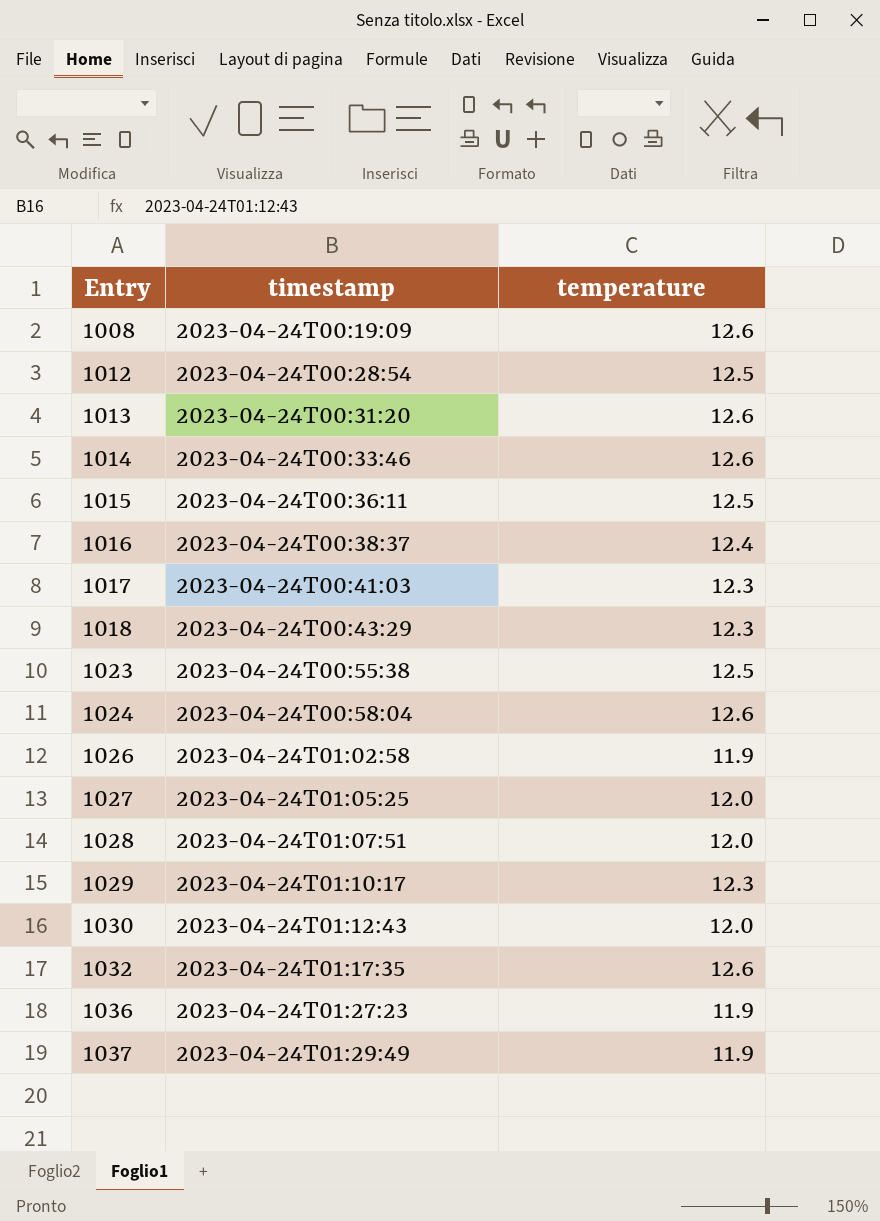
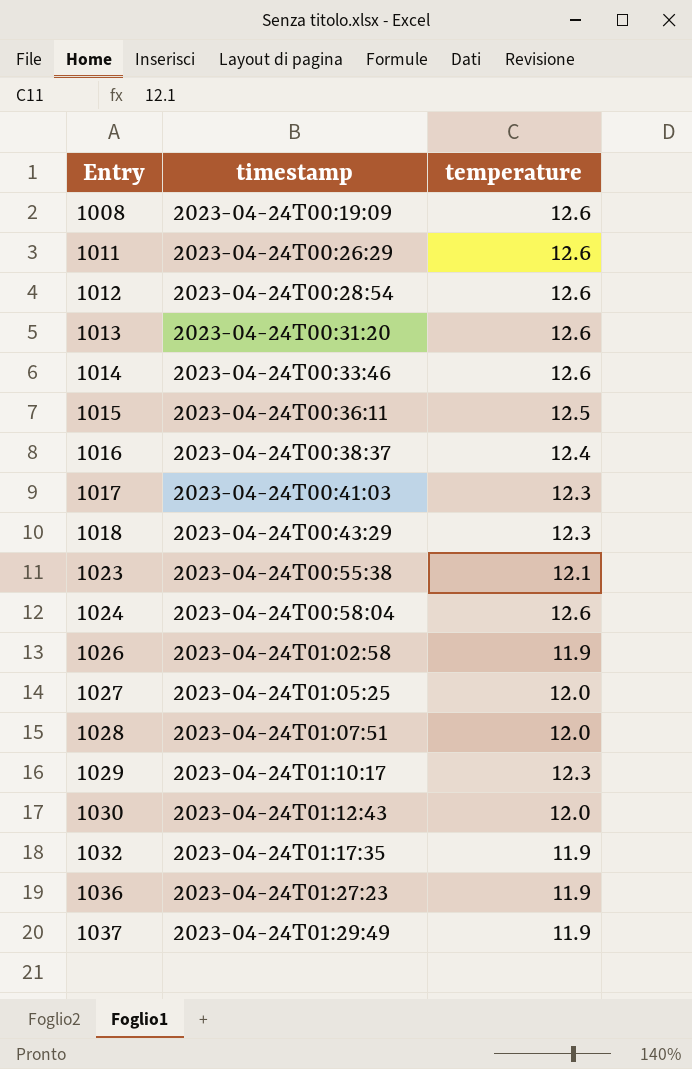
row 1011: none -> 2023-04-24T00:26:29 | 12.6
1012 | temperature: 12.5 -> 12.6
1023 | temperature: 12.5 -> 12.1
1032 | temperature: 12.6 -> 11.9

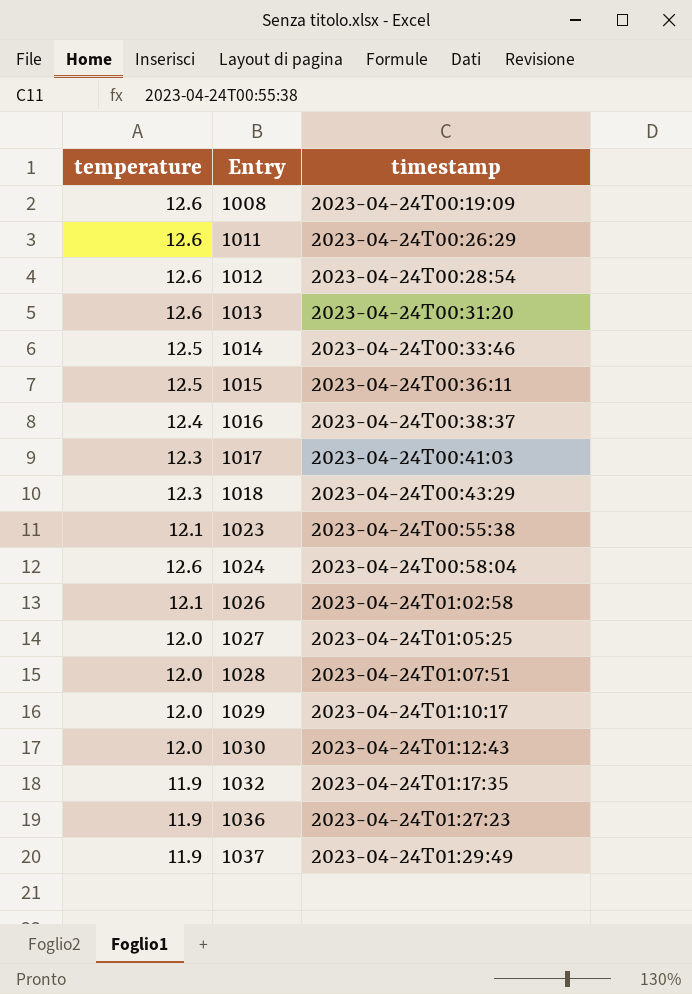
column temperature | position: 3 -> 1
1014 | temperature: 12.6 -> 12.5
1026 | temperature: 11.9 -> 12.1
1029 | temperature: 12.3 -> 12.0

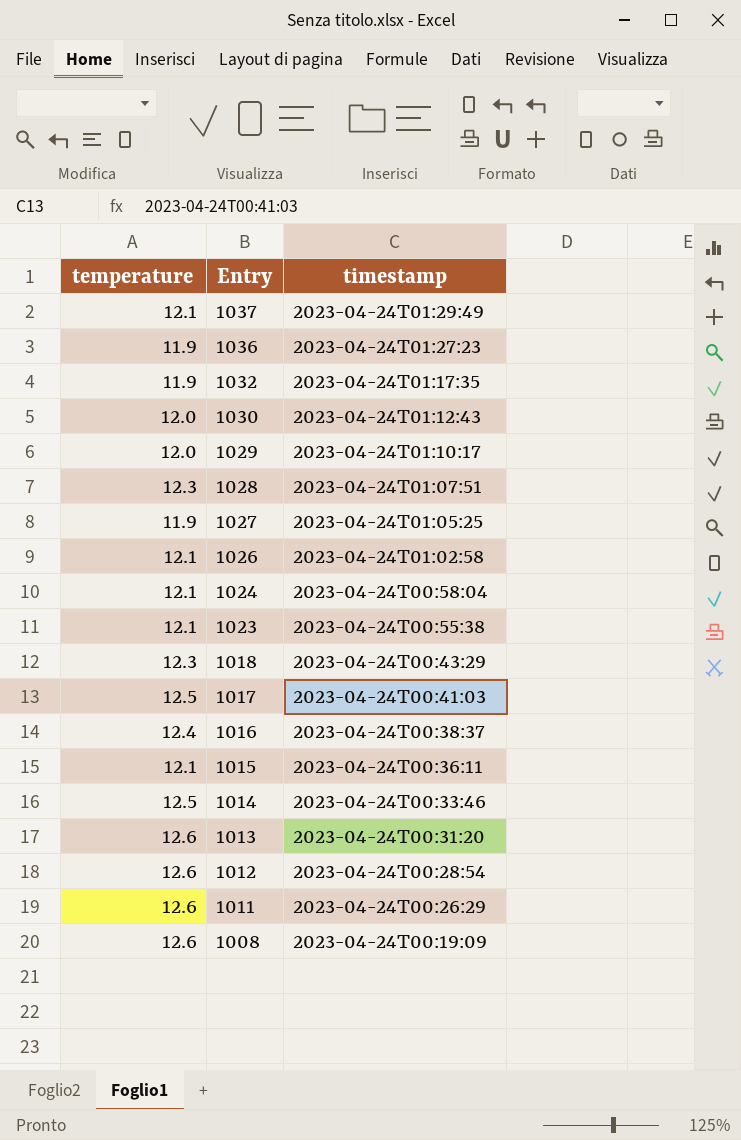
row order: Entry ascending -> Entry descending
1037 | temperature: 11.9 -> 12.1
1028 | temperature: 12.0 -> 12.3
1027 | temperature: 12.0 -> 11.9
1024 | temperature: 12.6 -> 12.1
1017 | temperature: 12.3 -> 12.5
1015 | temperature: 12.5 -> 12.1

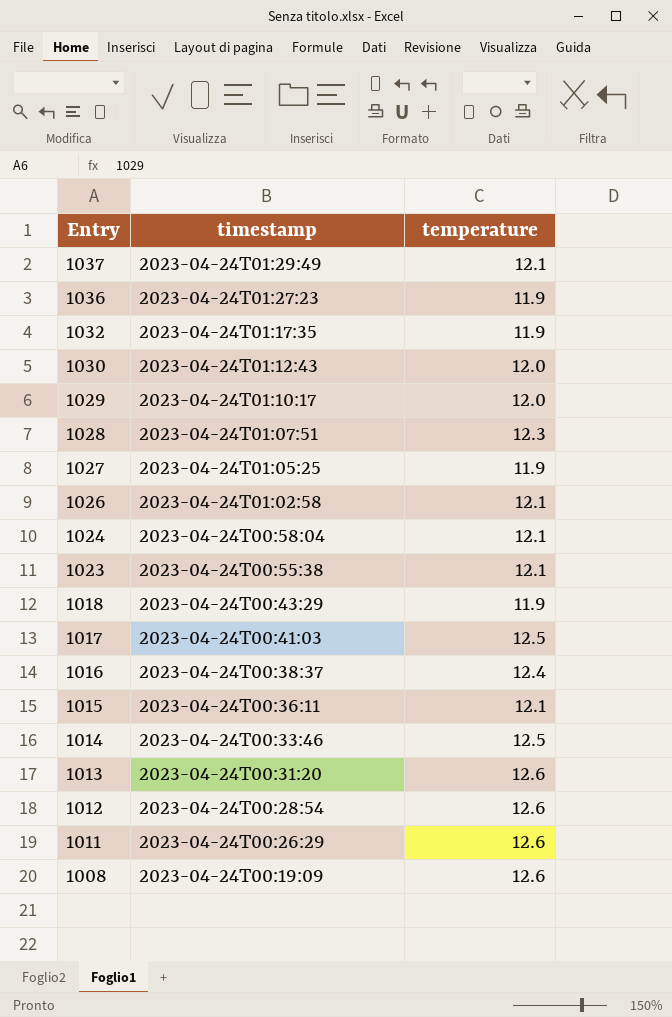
column temperature | position: 1 -> 3
1018 | temperature: 12.3 -> 11.9

